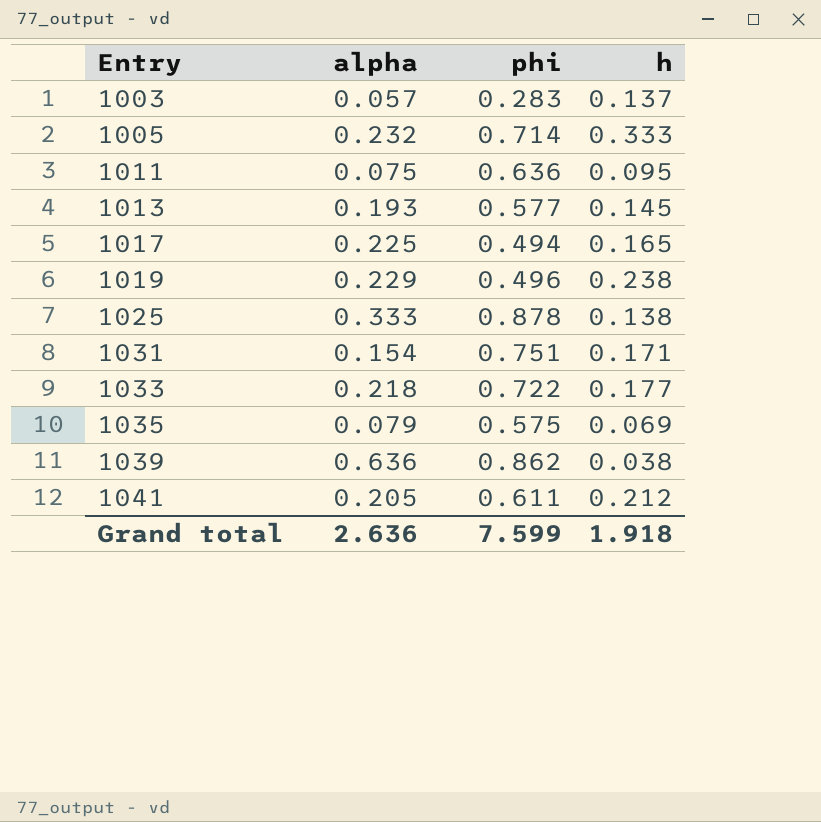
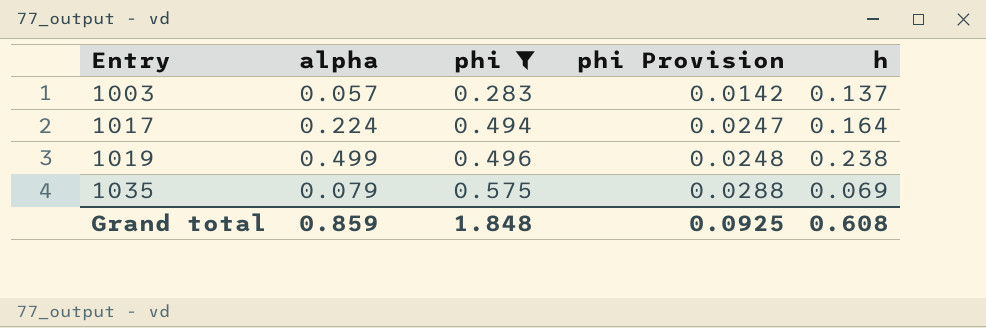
filter: none -> phi <= 0.575
column phi Provision | formula: none -> [phi] * 0.05
1017 | alpha: 0.225 -> 0.224
1017 | h: 0.165 -> 0.164
1019 | alpha: 0.229 -> 0.499
Grand total | alpha: 2.636 -> 0.859
Grand total | phi: 7.599 -> 1.848
Grand total | h: 1.918 -> 0.608

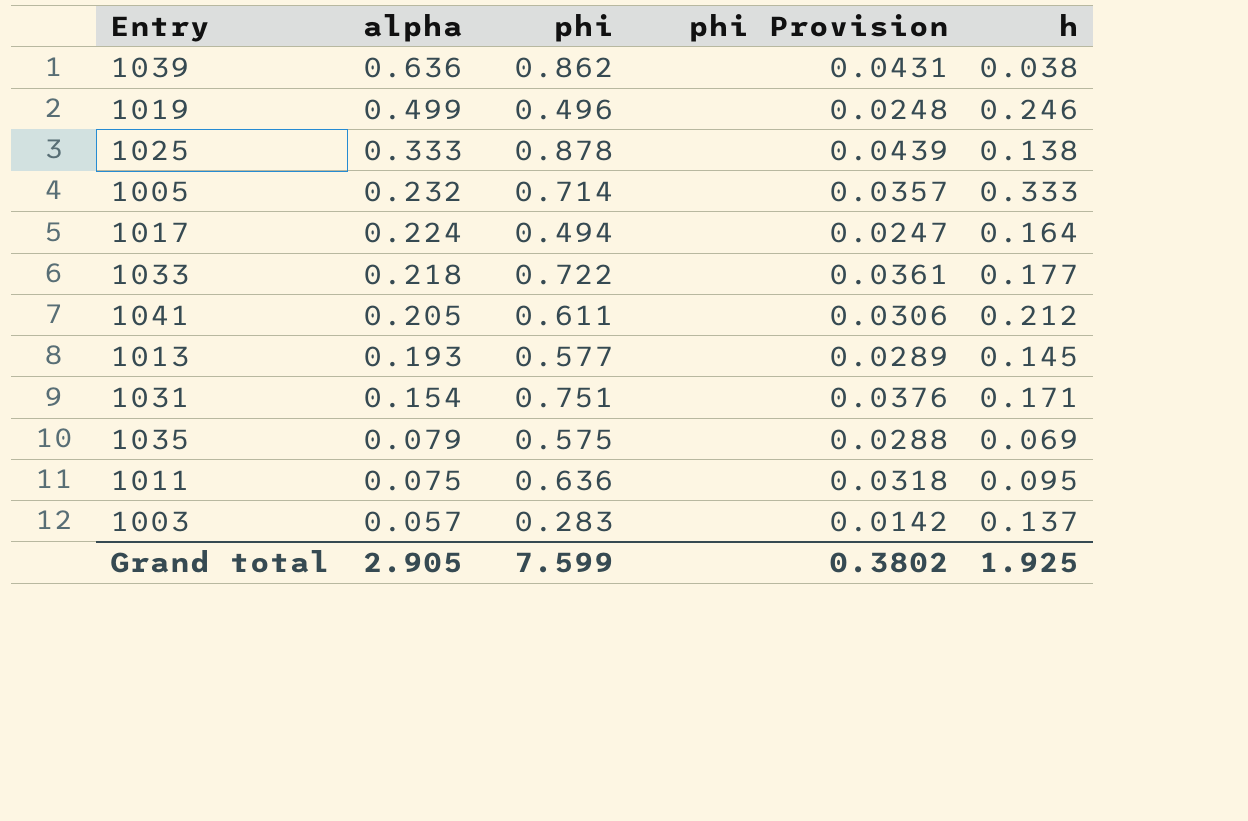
filter: phi <= 0.575 -> none
row order: Entry ascending -> alpha descending
1019 | h: 0.238 -> 0.246
Grand total | alpha: 0.859 -> 2.905
Grand total | phi: 1.848 -> 7.599
Grand total | phi Provision: 0.0925 -> 0.3802
Grand total | h: 0.608 -> 1.925

